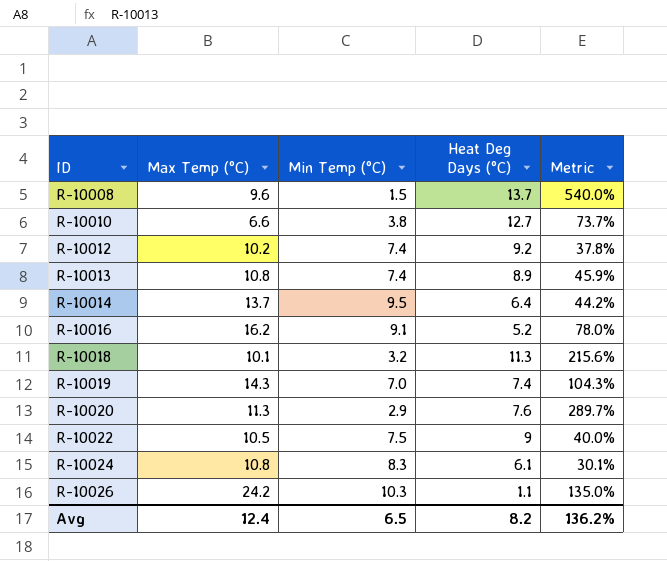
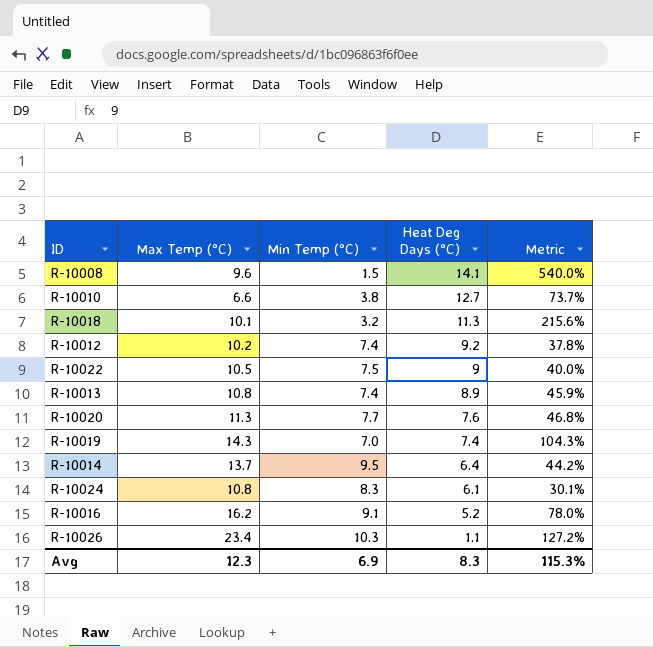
row order: ID ascending -> Heat Deg Days (°C) descending
R-10008 | Heat Deg Days (°C): 13.7 -> 14.1
R-10020 | Min Temp (°C): 2.9 -> 7.7
R-10020 | Metric: 289.7% -> 46.8%
R-10026 | Max Temp (°C): 24.2 -> 23.4
R-10026 | Metric: 135.0% -> 127.2%
Avg | Max Temp (°C): 12.4 -> 12.3
Avg | Min Temp (°C): 6.5 -> 6.9
Avg | Heat Deg Days (°C): 8.2 -> 8.3
Avg | Metric: 136.2% -> 115.3%

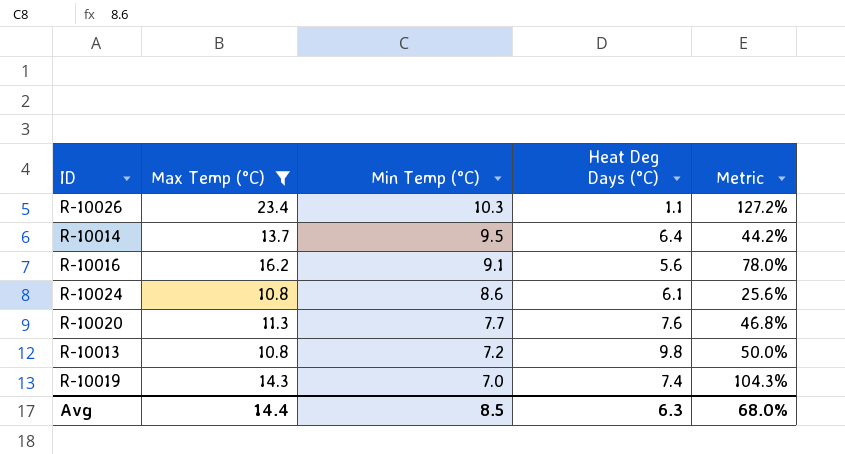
filter: none -> Max Temp (°C) >= 10.8
row order: Heat Deg Days (°C) descending -> Min Temp (°C) descending
R-10016 | Heat Deg Days (°C): 5.2 -> 5.6
R-10024 | Min Temp (°C): 8.3 -> 8.6
R-10024 | Metric: 30.1% -> 25.6%
R-10013 | Min Temp (°C): 7.4 -> 7.2
R-10013 | Heat Deg Days (°C): 8.9 -> 9.8
R-10013 | Metric: 45.9% -> 50.0%
Avg | Max Temp (°C): 12.3 -> 14.4
Avg | Min Temp (°C): 6.9 -> 8.5
Avg | Heat Deg Days (°C): 8.3 -> 6.3
Avg | Metric: 115.3% -> 68.0%

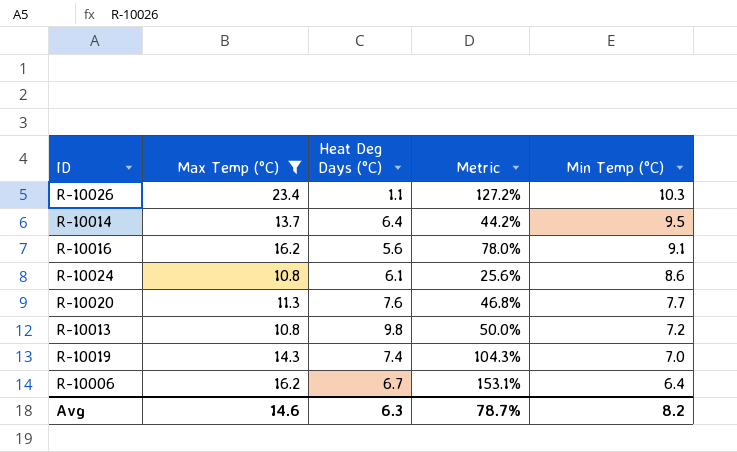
column Min Temp (°C) | position: 3 -> 5
row R-10006: none -> 16.2 | 6.7 | 153.1% | 6.4
Avg | Max Temp (°C): 14.4 -> 14.6
Avg | Metric: 68.0% -> 78.7%
Avg | Min Temp (°C): 8.5 -> 8.2

